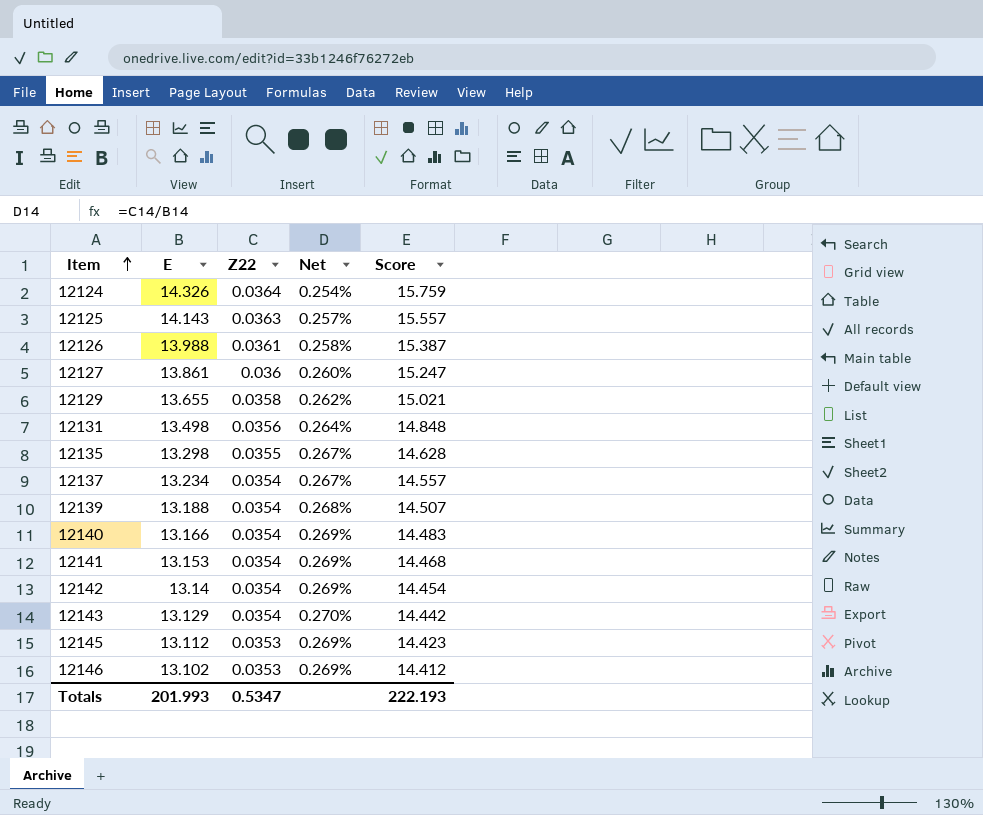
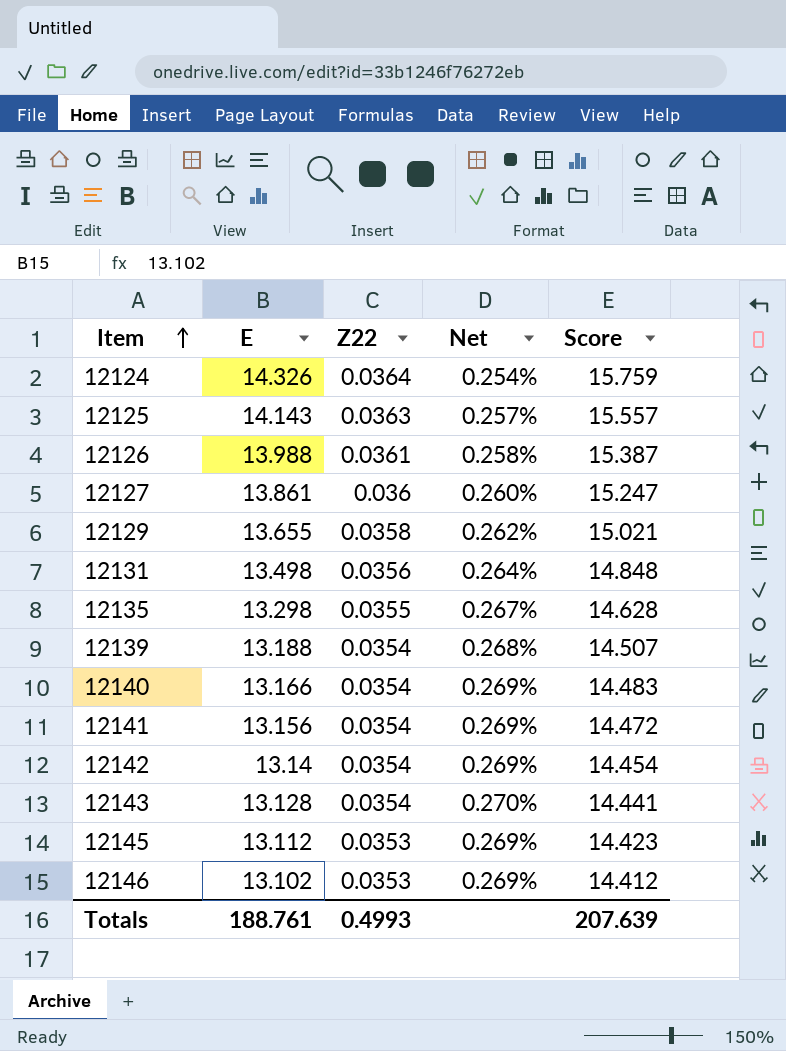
row 12137: 13.234 | 0.0354 | 0.267% | 14.557 -> none
12141 | E: 13.153 -> 13.156
12141 | Score: 14.468 -> 14.472
12143 | E: 13.129 -> 13.128
12143 | Score: 14.442 -> 14.441
Totals | E: 201.993 -> 188.761
Totals | Z22: 0.5347 -> 0.4993
Totals | Score: 222.193 -> 207.639

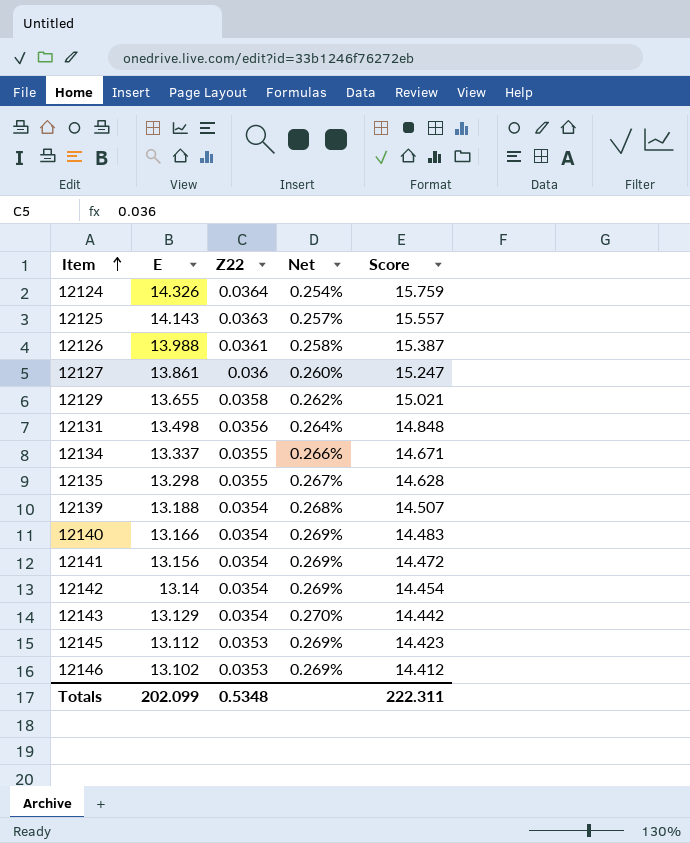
row 12134: none -> 13.337 | 0.0355 | 0.266% | 14.671
12143 | E: 13.128 -> 13.129
12143 | Score: 14.441 -> 14.442
Totals | E: 188.761 -> 202.099
Totals | Z22: 0.4993 -> 0.5348
Totals | Score: 207.639 -> 222.311

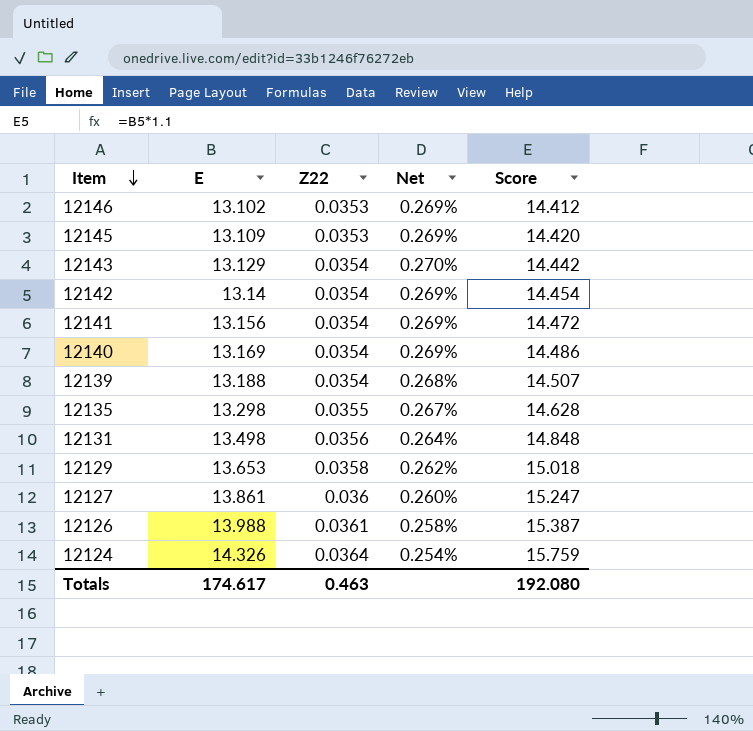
row order: Item ascending -> Item descending
row 12125: 14.143 | 0.0363 | 0.257% | 15.557 -> none
row 12134: 13.337 | 0.0355 | 0.266% | 14.671 -> none
12145 | E: 13.112 -> 13.109
12145 | Score: 14.423 -> 14.420
12140 | E: 13.166 -> 13.169
12140 | Score: 14.483 -> 14.486
12129 | E: 13.655 -> 13.653
12129 | Score: 15.021 -> 15.018
Totals | E: 202.099 -> 174.617
Totals | Z22: 0.5348 -> 0.463
Totals | Score: 222.311 -> 192.080

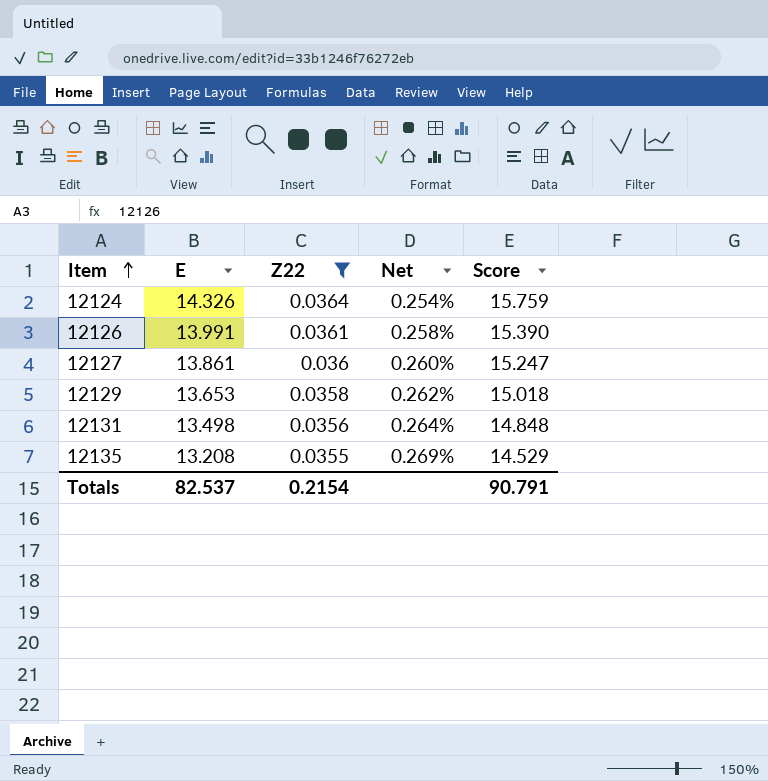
filter: none -> Z22 >= 0.0355
row order: Item descending -> Item ascending
12126 | E: 13.988 -> 13.991
12126 | Score: 15.387 -> 15.390
12135 | E: 13.298 -> 13.208
12135 | Net: 0.267% -> 0.269%
12135 | Score: 14.628 -> 14.529
Totals | E: 174.617 -> 82.537
Totals | Z22: 0.463 -> 0.2154
Totals | Score: 192.080 -> 90.791

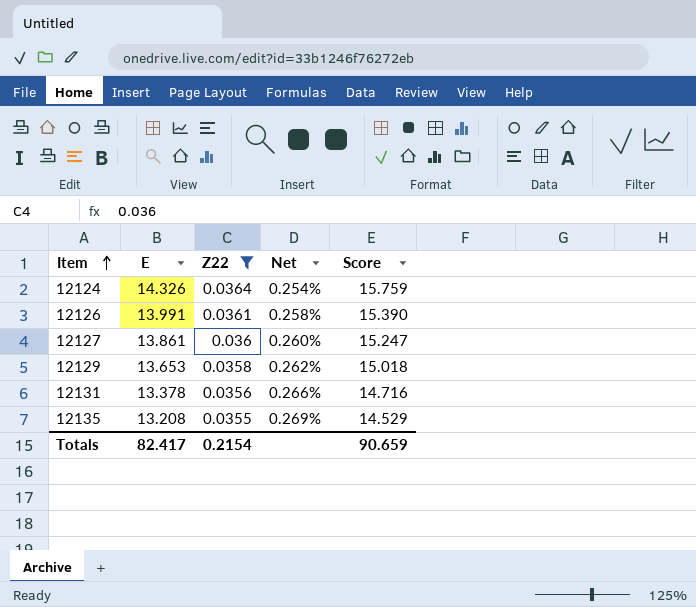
12131 | E: 13.498 -> 13.378
12131 | Net: 0.264% -> 0.266%
12131 | Score: 14.848 -> 14.716
Totals | E: 82.537 -> 82.417
Totals | Score: 90.791 -> 90.659

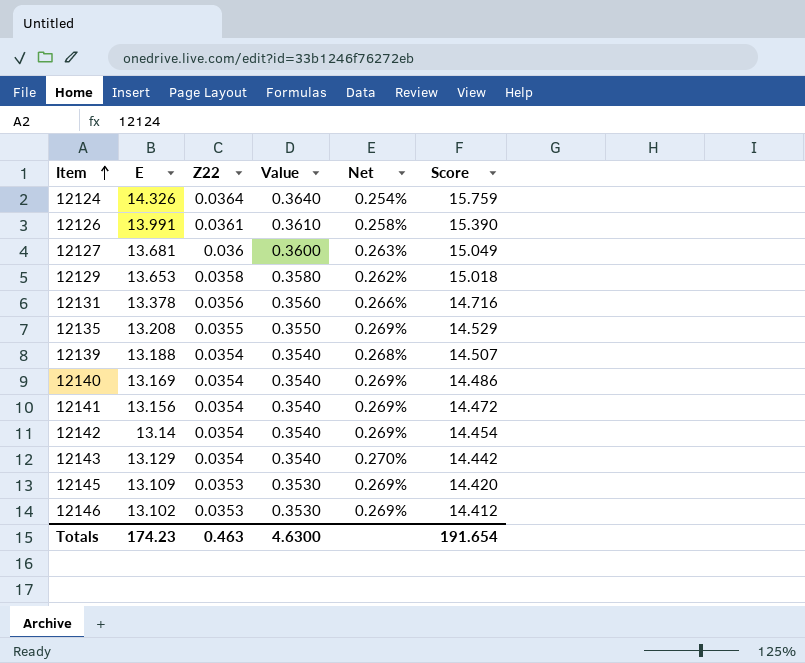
filter: Z22 >= 0.0355 -> none
column Value | formula: none -> [Z22] * 10
12127 | E: 13.861 -> 13.681
12127 | Net: 0.260% -> 0.263%
12127 | Score: 15.247 -> 15.049
Totals | E: 82.417 -> 174.23
Totals | Z22: 0.2154 -> 0.463
Totals | Score: 90.659 -> 191.654

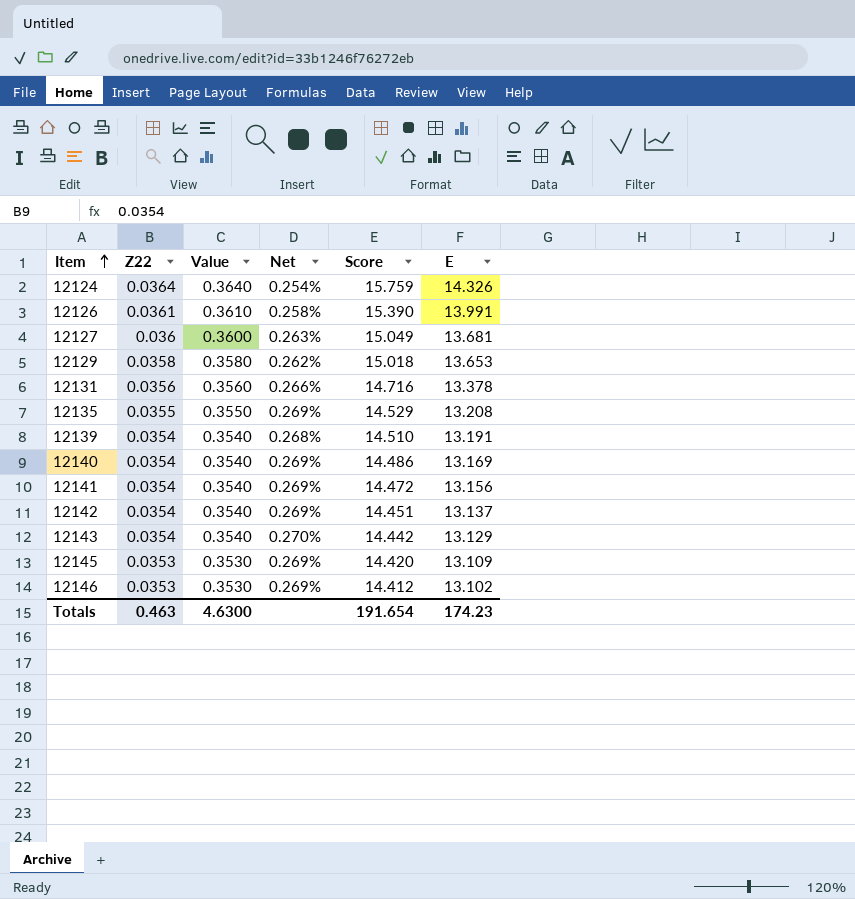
column E | position: 2 -> 6
12139 | Score: 14.507 -> 14.510
12139 | E: 13.188 -> 13.191
12142 | Score: 14.454 -> 14.451
12142 | E: 13.14 -> 13.137

